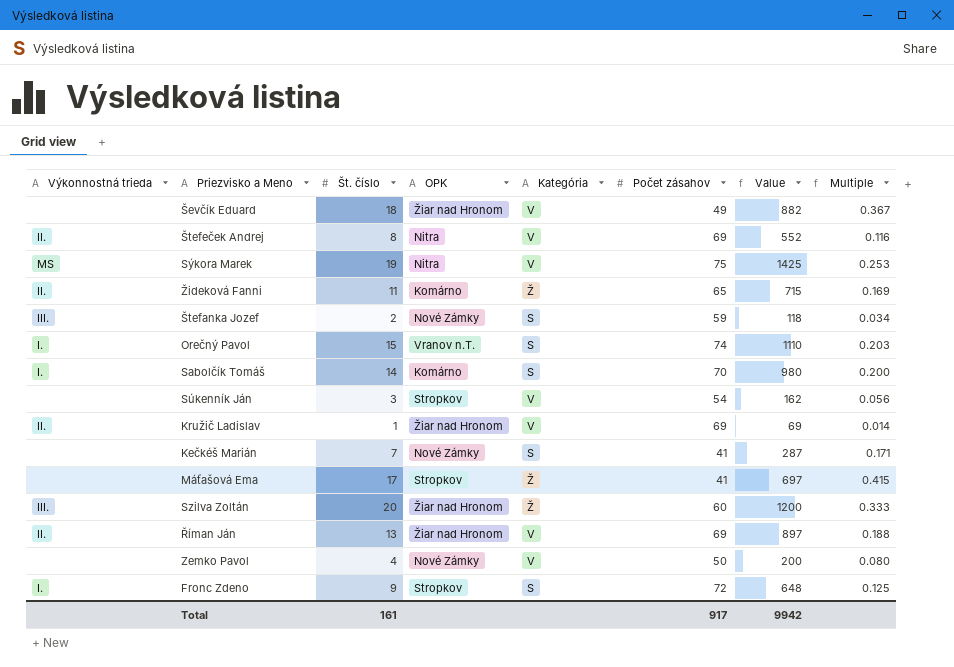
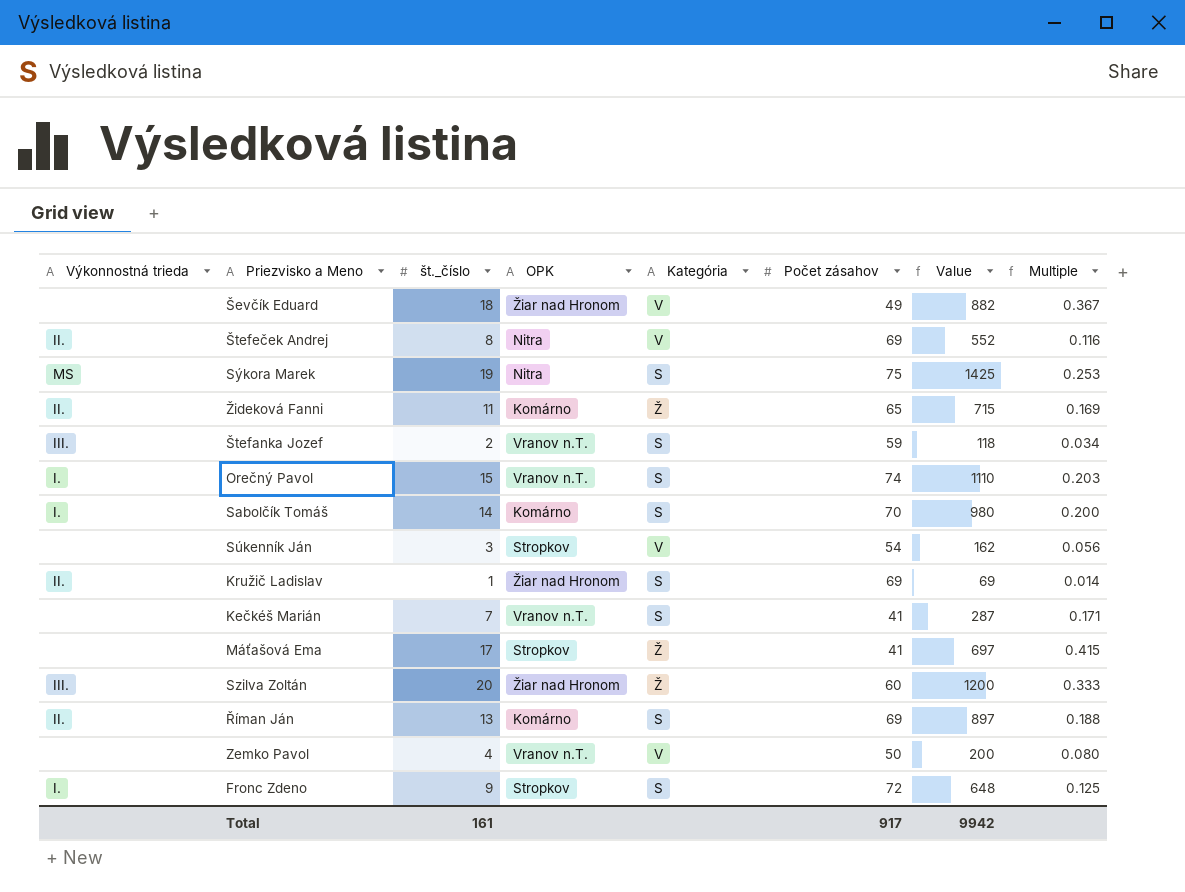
column name: Št. číslo -> št._číslo
Sýkora Marek | Kategória: V -> S
Štefanka Jozef | OPK: Nové Zámky -> Vranov n.T.
Kružič Ladislav | Kategória: V -> S
Kečkéš Marián | OPK: Nové Zámky -> Vranov n.T.
Říman Ján | OPK: Žiar nad Hronom -> Komárno
Říman Ján | Kategória: V -> S
Zemko Pavol | OPK: Nové Zámky -> Vranov n.T.

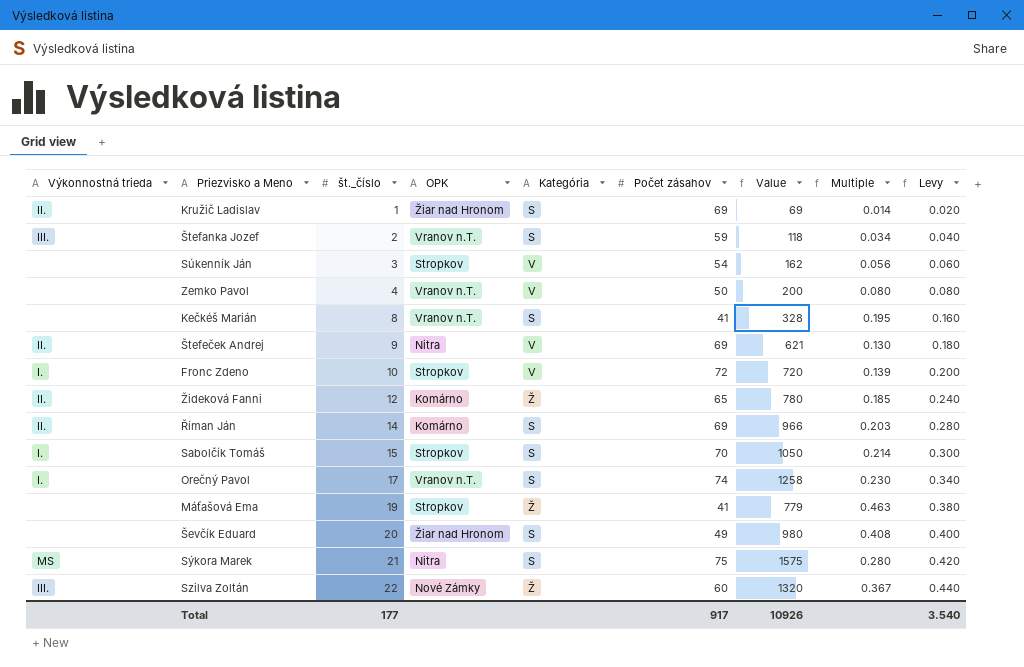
row order: none -> št._číslo ascending
column Levy | formula: none -> [št._číslo] * 0.02
Kečkéš Marián | št._číslo: 7 -> 8
Kečkéš Marián | Value: 287 -> 328
Kečkéš Marián | Multiple: 0.171 -> 0.195
Štefeček Andrej | št._číslo: 8 -> 9
Štefeček Andrej | Value: 552 -> 621
Štefeček Andrej | Multiple: 0.116 -> 0.130
Fronc Zdeno | št._číslo: 9 -> 10
Fronc Zdeno | Kategória: S -> V
Fronc Zdeno | Value: 648 -> 720
Fronc Zdeno | Multiple: 0.125 -> 0.139
Žideková Fanni | št._číslo: 11 -> 12
Žideková Fanni | Value: 715 -> 780
Žideková Fanni | Multiple: 0.169 -> 0.185
Říman Ján | št._číslo: 13 -> 14
Říman Ján | Value: 897 -> 966
Říman Ján | Multiple: 0.188 -> 0.203
Sabolčík Tomáš | št._číslo: 14 -> 15
Sabolčík Tomáš | OPK: Komárno -> Stropkov
Sabolčík Tomáš | Value: 980 -> 1050
Sabolčík Tomáš | Multiple: 0.200 -> 0.214
Orečný Pavol | št._číslo: 15 -> 17
Orečný Pavol | Value: 1110 -> 1258
Orečný Pavol | Multiple: 0.203 -> 0.230
Máťašová Ema | št._číslo: 17 -> 19
Máťašová Ema | Value: 697 -> 779
Máťašová Ema | Multiple: 0.415 -> 0.463
Ševčík Eduard | št._číslo: 18 -> 20
Ševčík Eduard | Kategória: V -> S
Ševčík Eduard | Value: 882 -> 980
Ševčík Eduard | Multiple: 0.367 -> 0.408
Sýkora Marek | št._číslo: 19 -> 21
Sýkora Marek | Value: 1425 -> 1575
Sýkora Marek | Multiple: 0.253 -> 0.280
Szilva Zoltán | št._číslo: 20 -> 22
Szilva Zoltán | OPK: Žiar nad Hronom -> Nové Zámky
Szilva Zoltán | Value: 1200 -> 1320
Szilva Zoltán | Multiple: 0.333 -> 0.367
Total | št._číslo: 161 -> 177
Total | Value: 9942 -> 10926

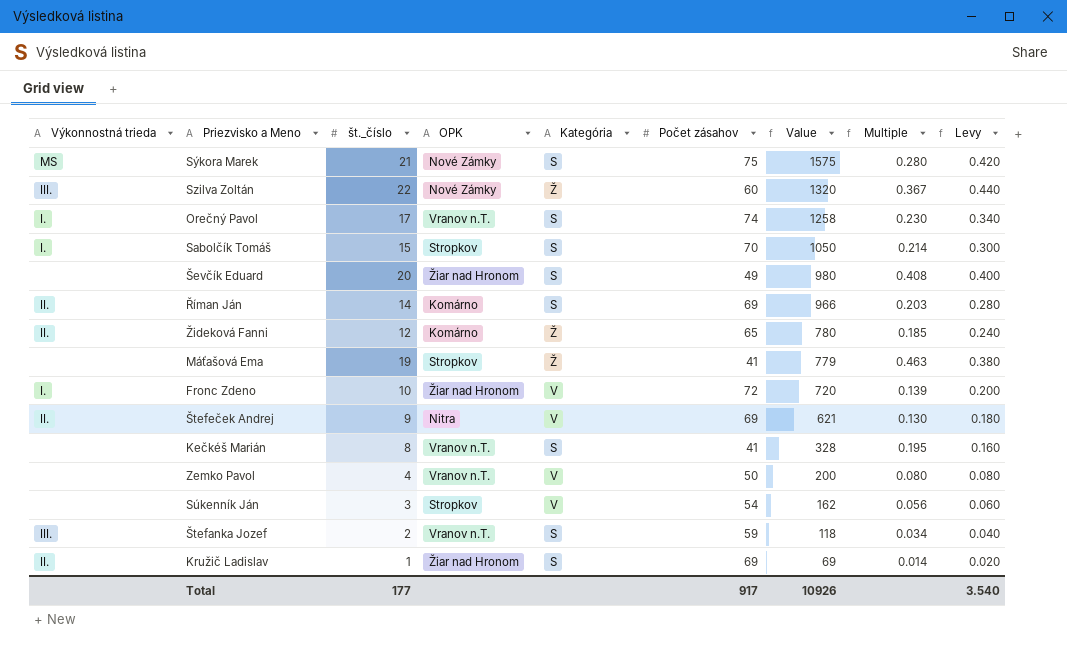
row order: št._číslo ascending -> Value descending
Sýkora Marek | OPK: Nitra -> Nové Zámky
Fronc Zdeno | OPK: Stropkov -> Žiar nad Hronom

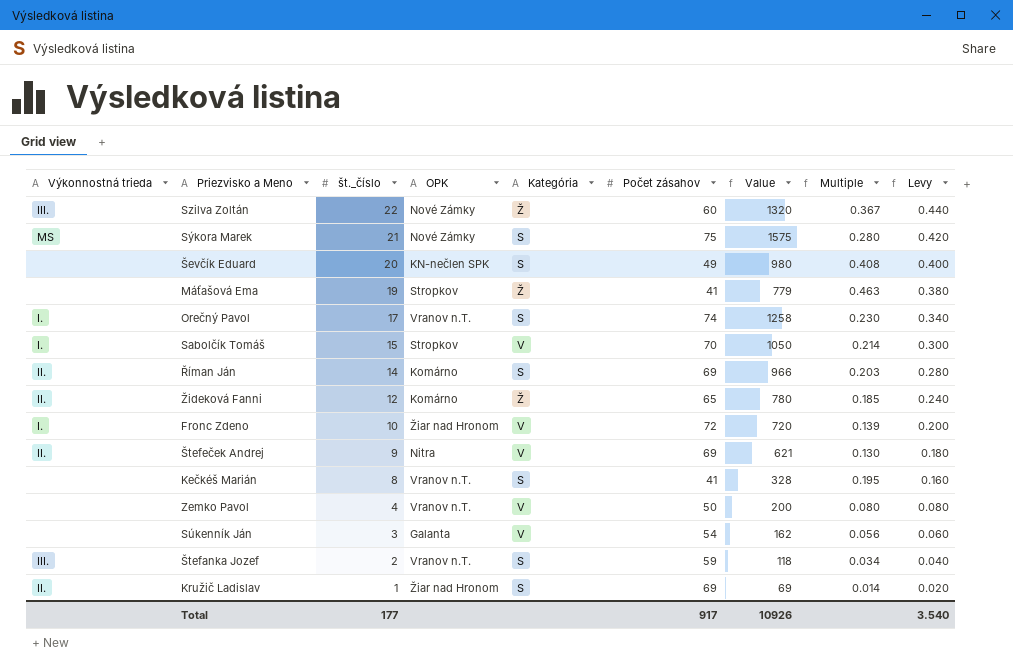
row order: Value descending -> št._číslo descending
Ševčík Eduard | OPK: Žiar nad Hronom -> KN-nečlen SPK
Sabolčík Tomáš | Kategória: S -> V
Súkenník Ján | OPK: Stropkov -> Galanta

